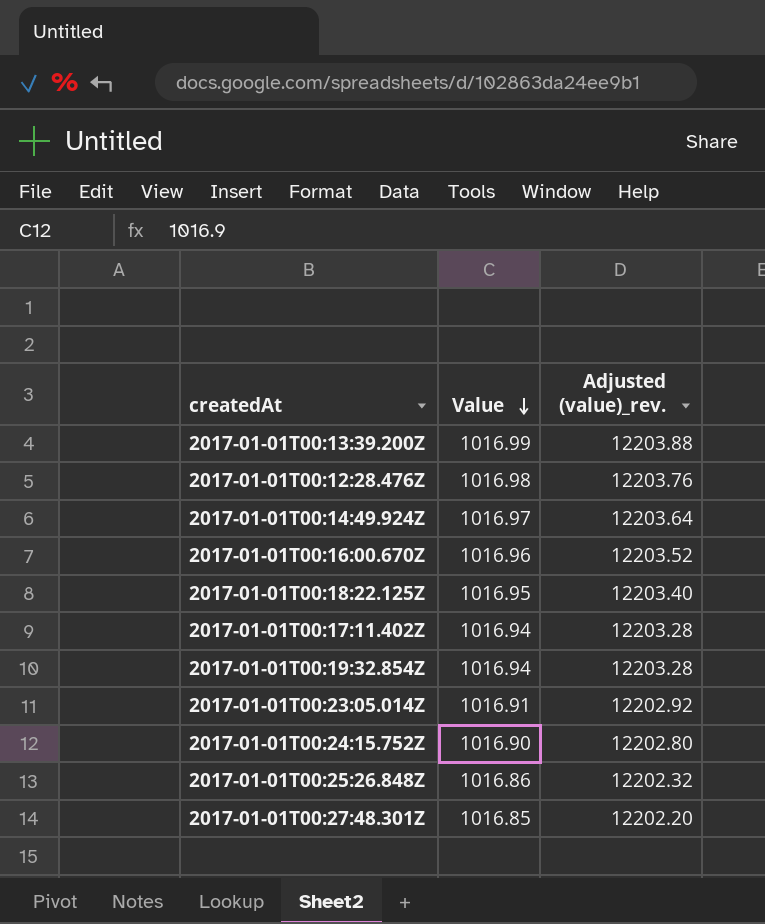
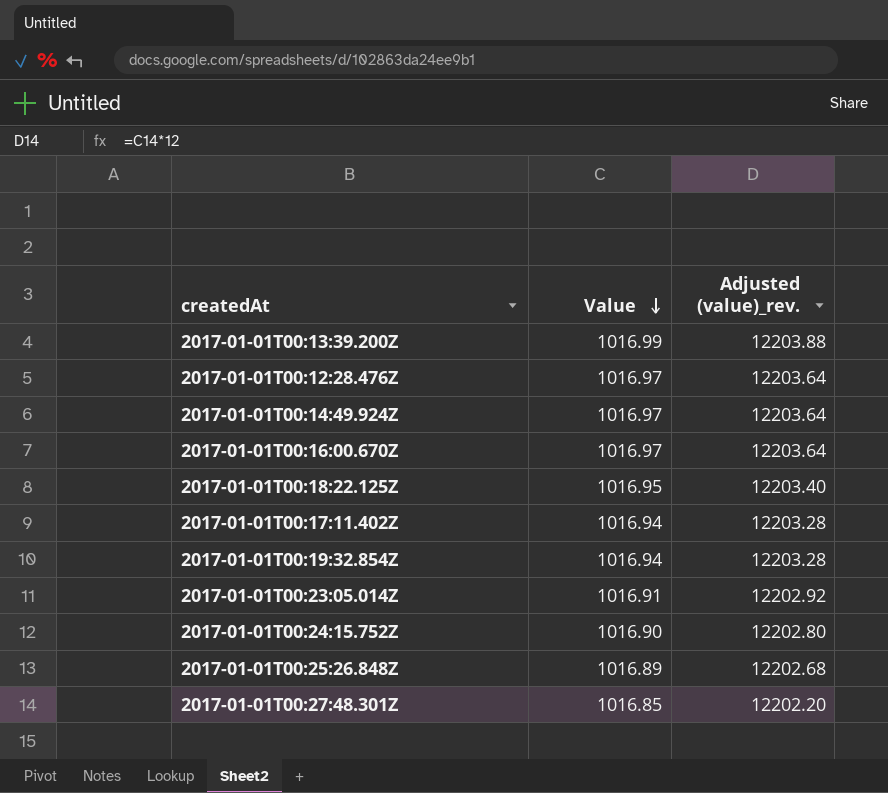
2017-01-01T00:12:28.476Z | Value: 1016.98 -> 1016.97
2017-01-01T00:12:28.476Z | Adjusted (value)_rev.: 12203.76 -> 12203.64
2017-01-01T00:16:00.670Z | Value: 1016.96 -> 1016.97
2017-01-01T00:16:00.670Z | Adjusted (value)_rev.: 12203.52 -> 12203.64
2017-01-01T00:25:26.848Z | Value: 1016.86 -> 1016.89
2017-01-01T00:25:26.848Z | Adjusted (value)_rev.: 12202.32 -> 12202.68

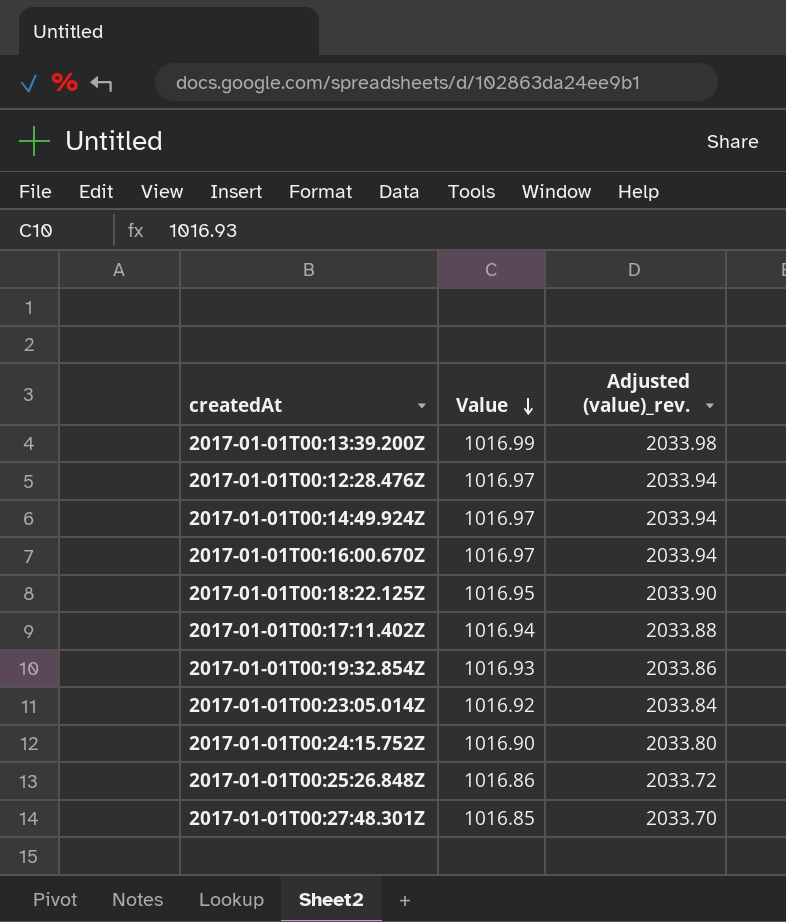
column Adjusted (value)_rev. | formula: [Value] * 12 -> [Value] * 2
2017-01-01T00:19:32.854Z | Value: 1016.94 -> 1016.93
2017-01-01T00:23:05.014Z | Value: 1016.91 -> 1016.92
2017-01-01T00:25:26.848Z | Value: 1016.89 -> 1016.86

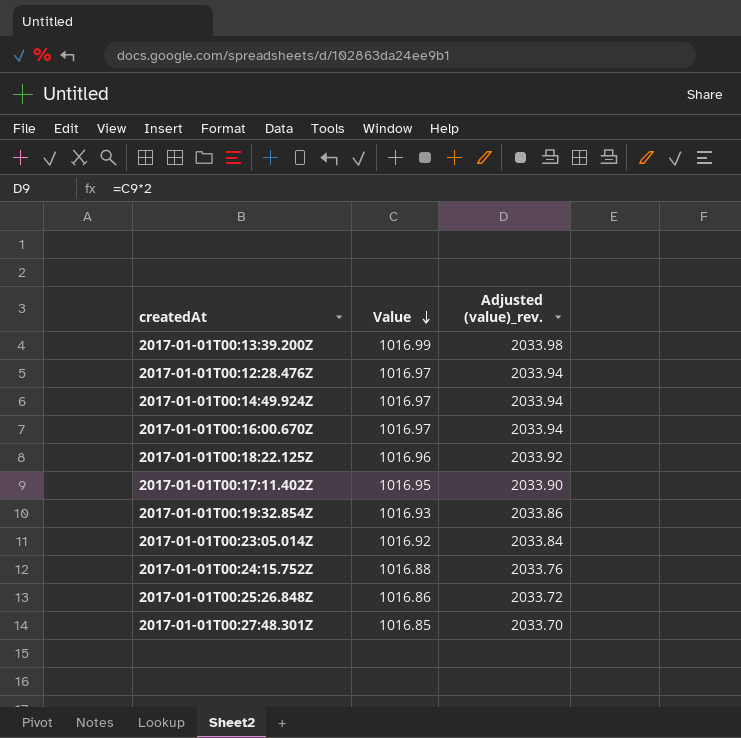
2017-01-01T00:18:22.125Z | Value: 1016.95 -> 1016.96
2017-01-01T00:18:22.125Z | Adjusted (value)_rev.: 2033.90 -> 2033.92
2017-01-01T00:17:11.402Z | Value: 1016.94 -> 1016.95
2017-01-01T00:17:11.402Z | Adjusted (value)_rev.: 2033.88 -> 2033.90
2017-01-01T00:24:15.752Z | Value: 1016.90 -> 1016.88
2017-01-01T00:24:15.752Z | Adjusted (value)_rev.: 2033.80 -> 2033.76

